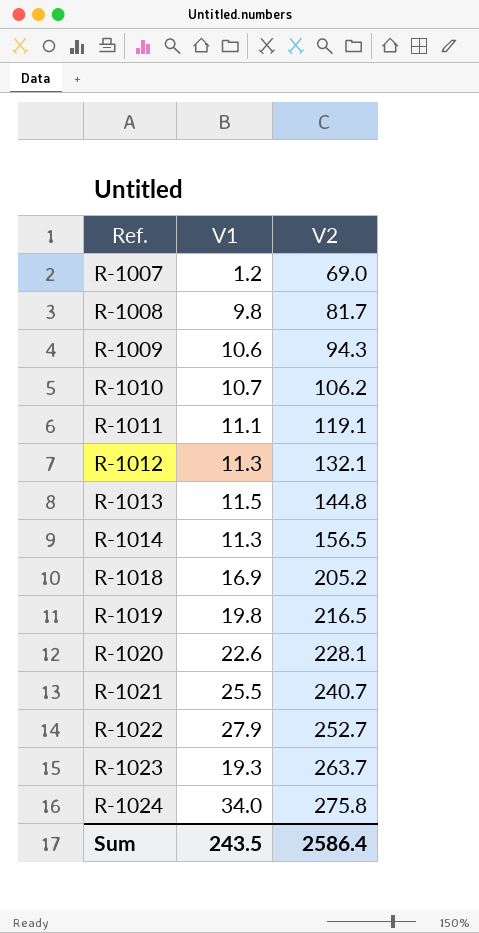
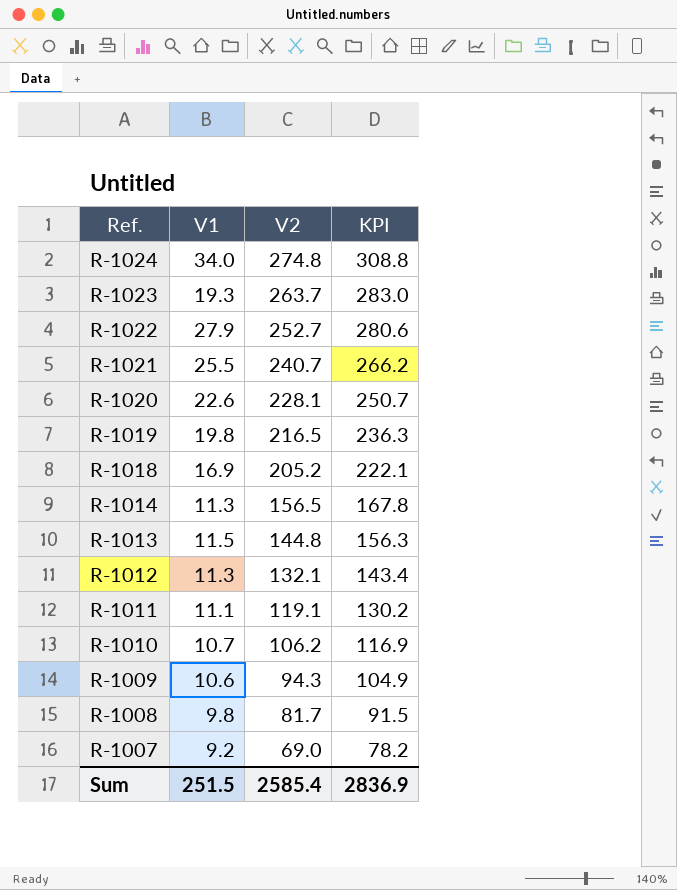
row order: Ref. ascending -> Ref. descending
column KPI | formula: none -> [V1] + [V2]
R-1024 | V2: 275.8 -> 274.8
R-1007 | V1: 1.2 -> 9.2
Sum | V1: 243.5 -> 251.5
Sum | V2: 2586.4 -> 2585.4

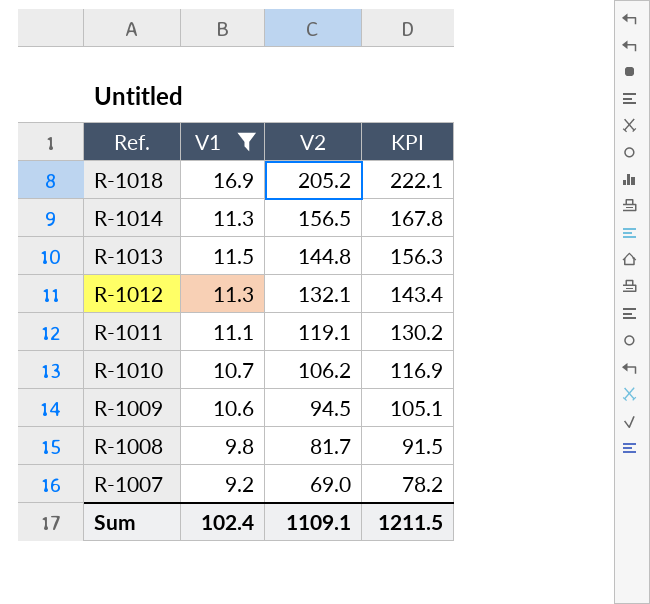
filter: none -> V1 <= 16.9
R-1009 | V2: 94.3 -> 94.5
R-1009 | KPI: 104.9 -> 105.1
Sum | V1: 251.5 -> 102.4
Sum | V2: 2585.4 -> 1109.1
Sum | KPI: 2836.9 -> 1211.5

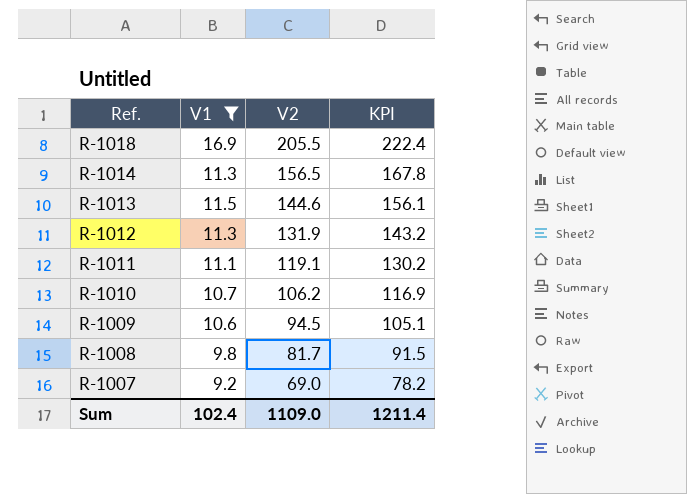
R-1018 | V2: 205.2 -> 205.5
R-1018 | KPI: 222.1 -> 222.4
R-1013 | V2: 144.8 -> 144.6
R-1013 | KPI: 156.3 -> 156.1
R-1012 | V2: 132.1 -> 131.9
R-1012 | KPI: 143.4 -> 143.2
Sum | V2: 1109.1 -> 1109.0
Sum | KPI: 1211.5 -> 1211.4

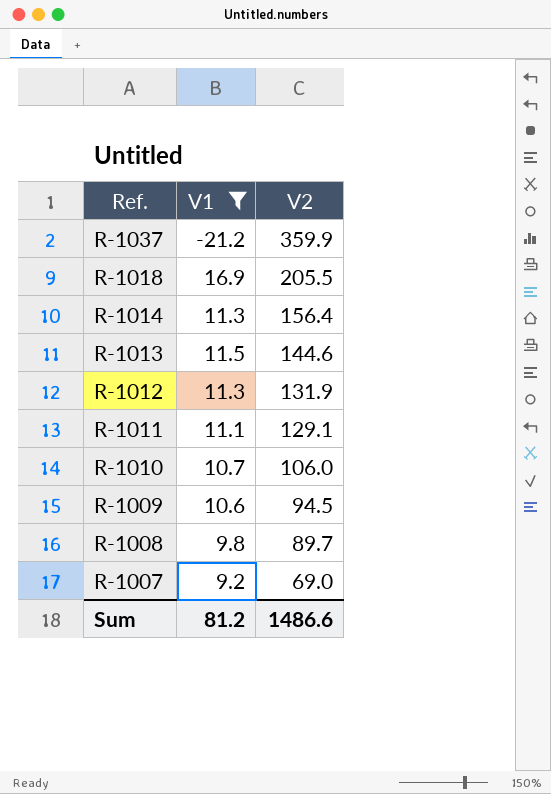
column KPI | formula: [V1] + [V2] -> none
row R-1037: none -> -21.2 | 359.9
R-1014 | V2: 156.5 -> 156.4
R-1011 | V2: 119.1 -> 129.1
R-1010 | V2: 106.2 -> 106.0
R-1008 | V2: 81.7 -> 89.7
Sum | V1: 102.4 -> 81.2
Sum | V2: 1109.0 -> 1486.6

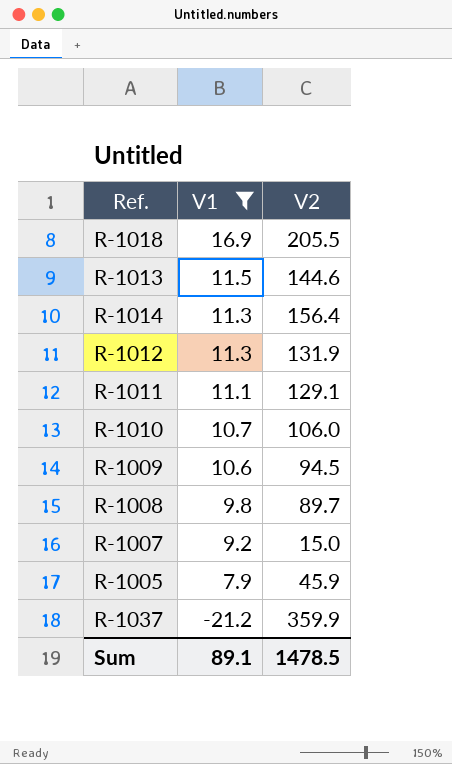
row order: Ref. descending -> V1 descending
R-1007 | V2: 69.0 -> 15.0
row R-1005: none -> 7.9 | 45.9
Sum | V1: 81.2 -> 89.1
Sum | V2: 1486.6 -> 1478.5

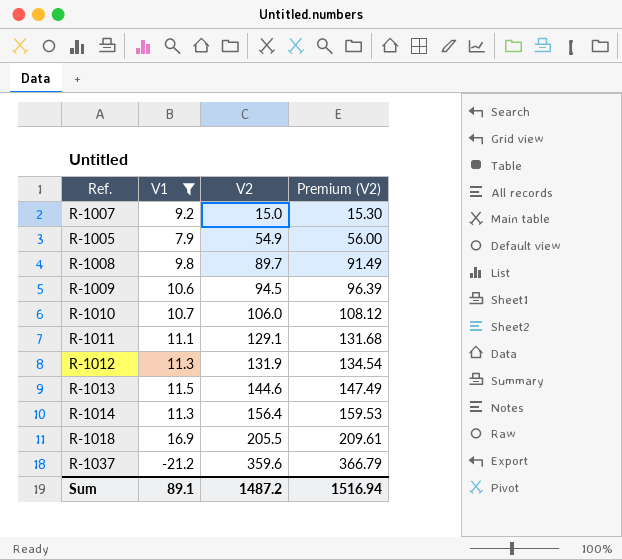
row order: V1 descending -> V2 ascending
column Premium (V2) | formula: none -> [V2] * 1.02
R-1005 | V2: 45.9 -> 54.9
R-1037 | V2: 359.9 -> 359.6
Sum | V2: 1478.5 -> 1487.2

